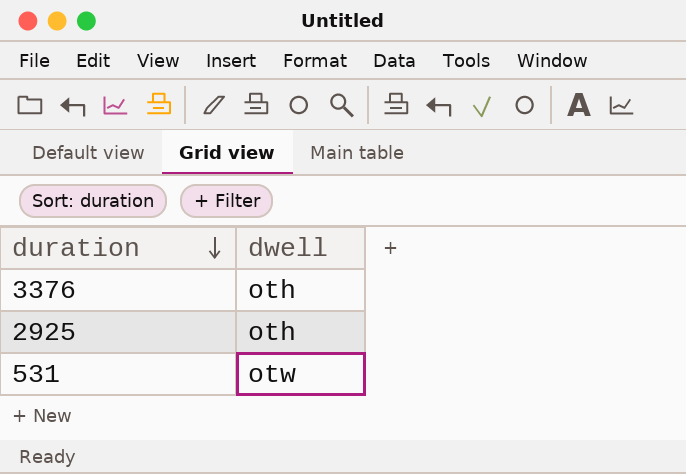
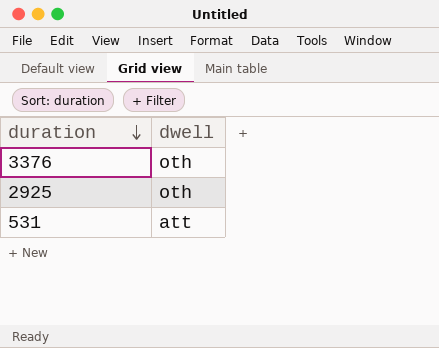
531 | dwell: otw -> att

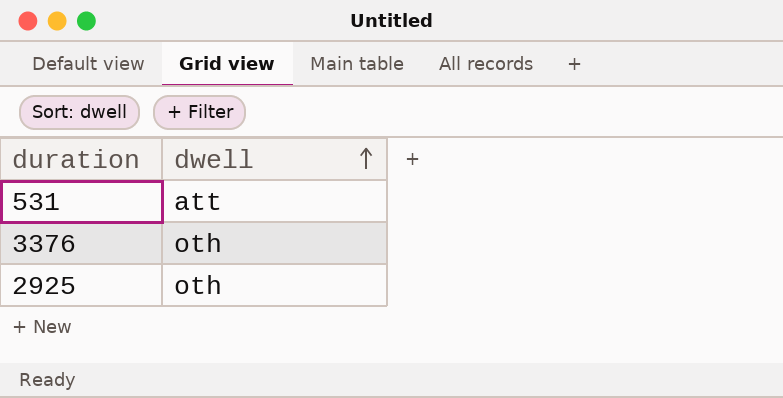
row order: duration descending -> dwell ascending

